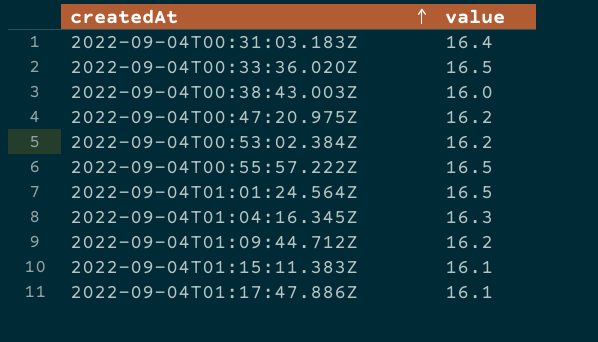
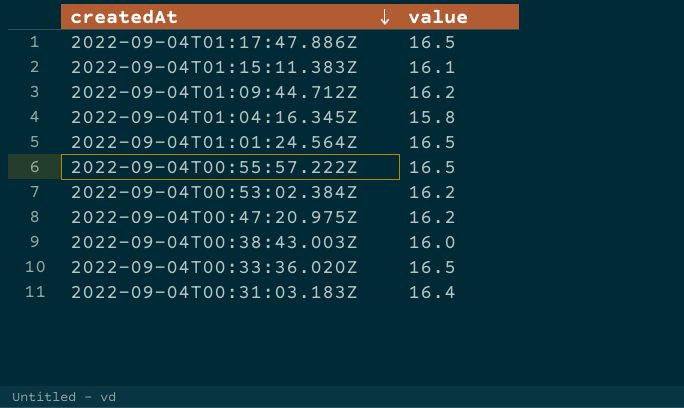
row order: createdAt ascending -> createdAt descending
2022-09-04T01:17:47.886Z | value: 16.1 -> 16.5
2022-09-04T01:04:16.345Z | value: 16.3 -> 15.8

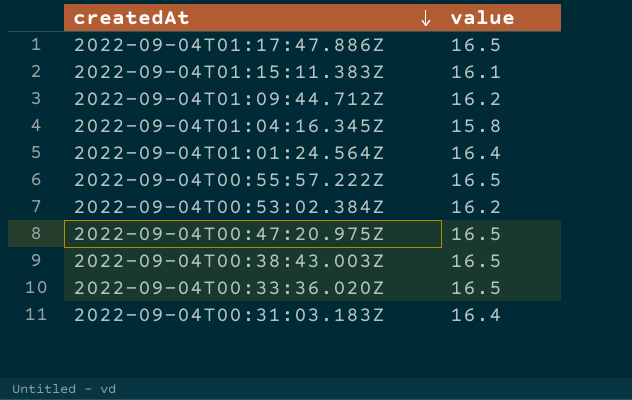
2022-09-04T01:01:24.564Z | value: 16.5 -> 16.4
2022-09-04T00:47:20.975Z | value: 16.2 -> 16.5
2022-09-04T00:38:43.003Z | value: 16.0 -> 16.5

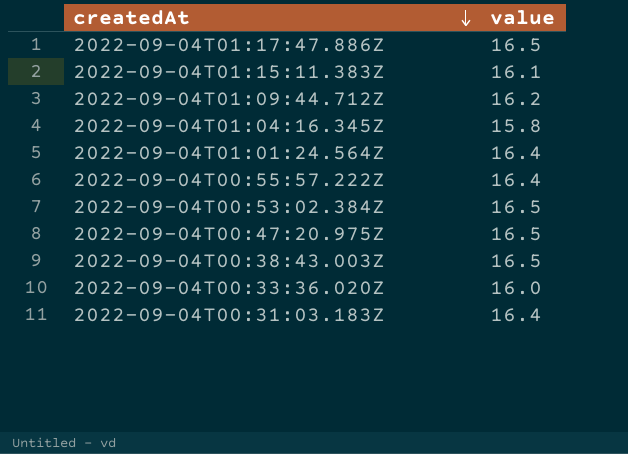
2022-09-04T00:55:57.222Z | value: 16.5 -> 16.4
2022-09-04T00:53:02.384Z | value: 16.2 -> 16.5
2022-09-04T00:33:36.020Z | value: 16.5 -> 16.0

